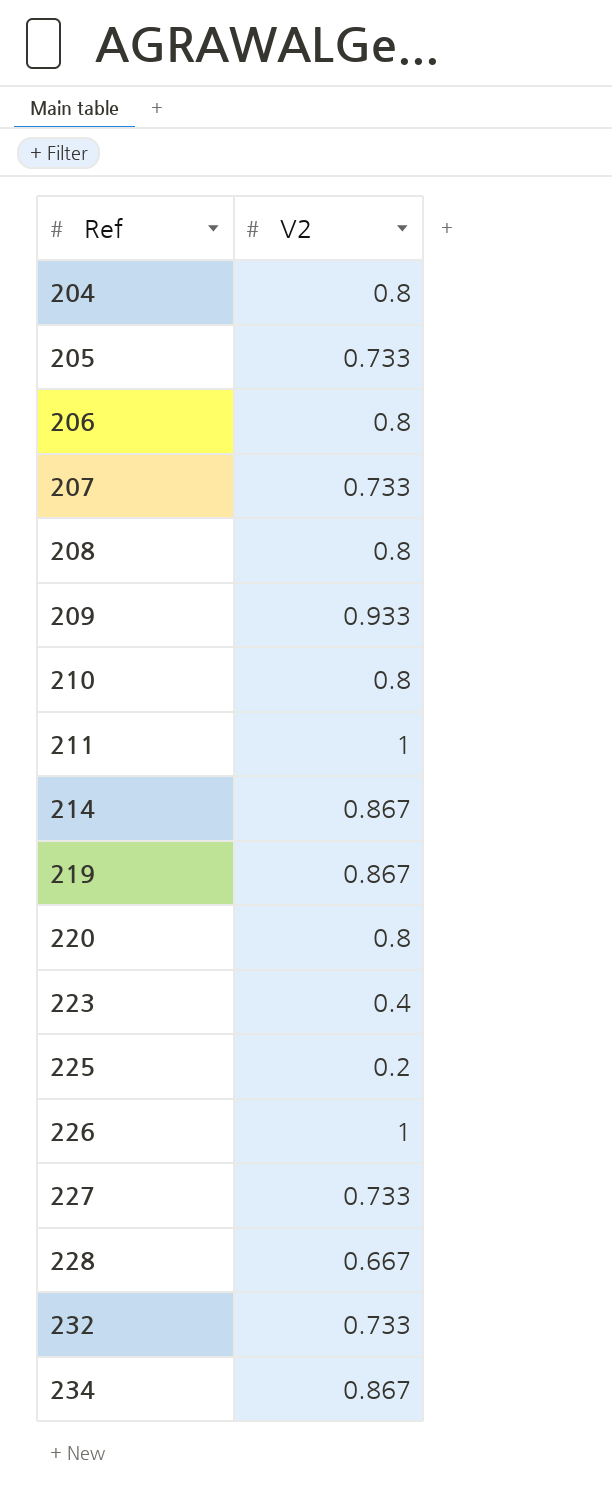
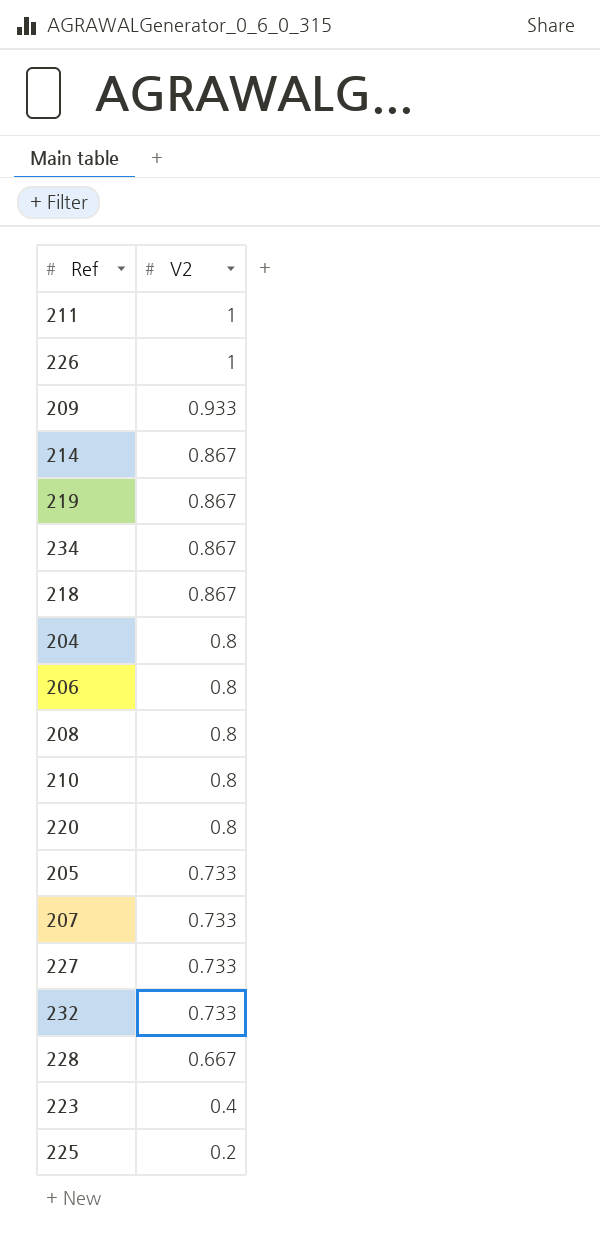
row order: Ref ascending -> V2 descending
row 218: none -> 0.867

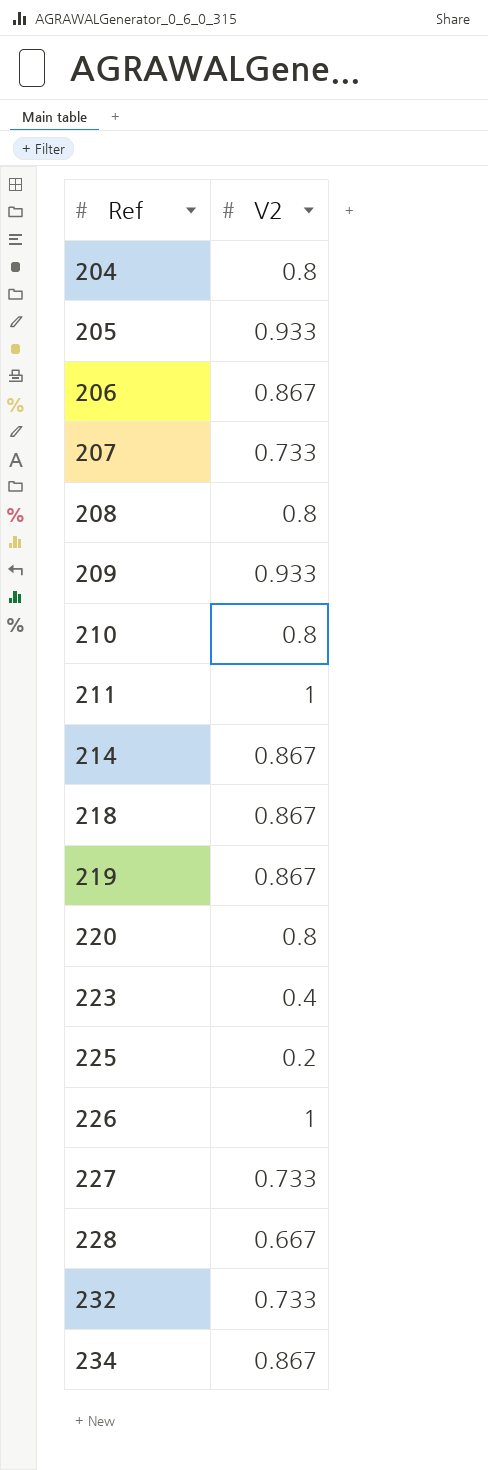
row order: V2 descending -> Ref ascending
205 | V2: 0.733 -> 0.933
206 | V2: 0.8 -> 0.867

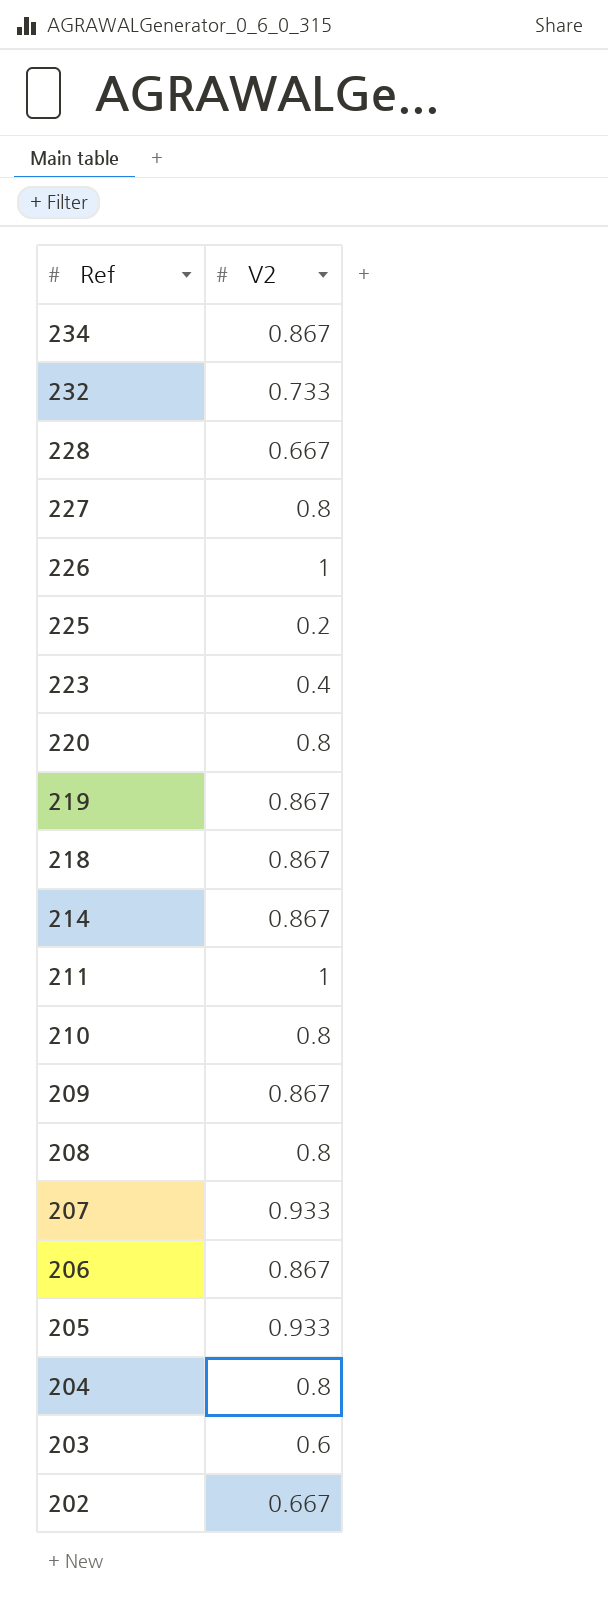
row order: Ref ascending -> Ref descending
227 | V2: 0.733 -> 0.8
209 | V2: 0.933 -> 0.867
207 | V2: 0.733 -> 0.933
row 203: none -> 0.6
row 202: none -> 0.667

